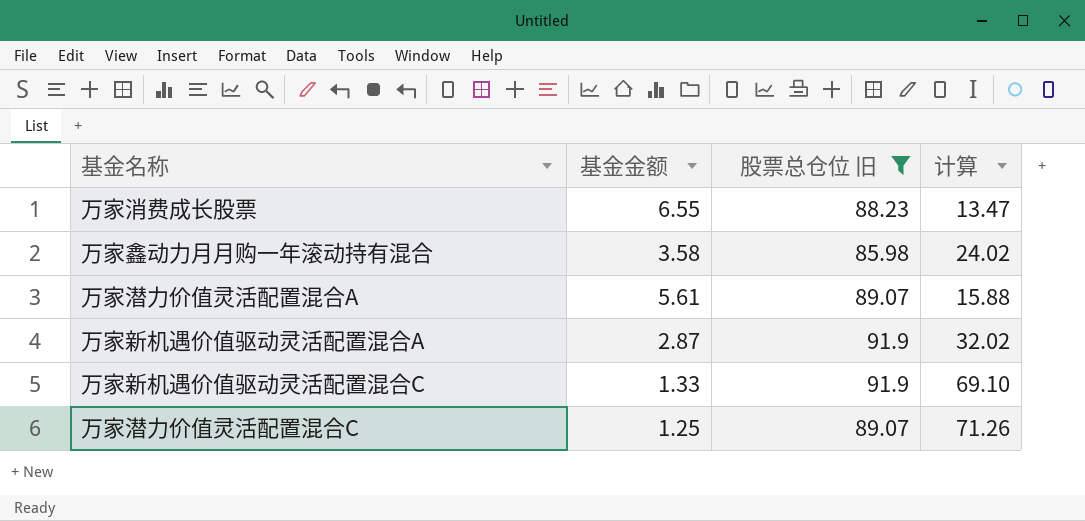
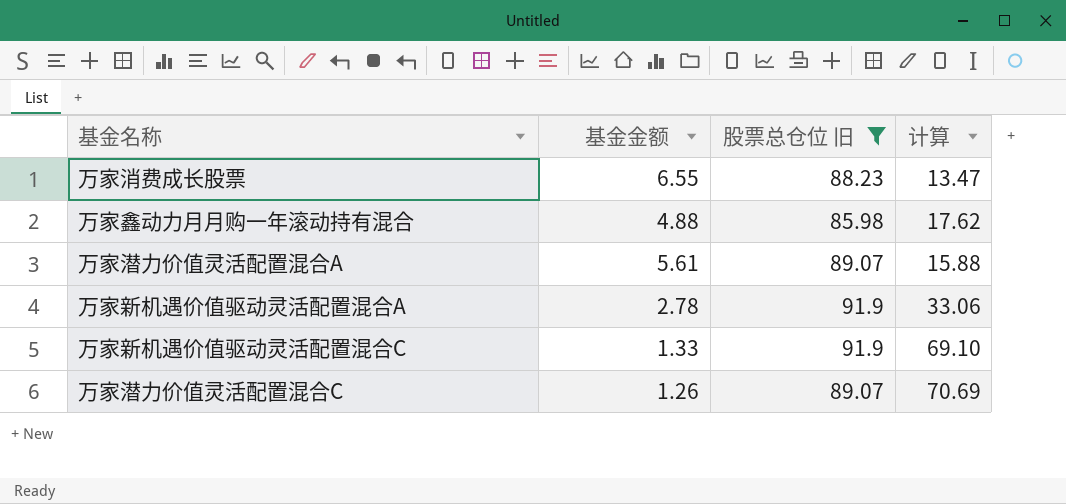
万家鑫动力月月购一年滚动持有混合 | 基金金额: 3.58 -> 4.88
万家鑫动力月月购一年滚动持有混合 | 计算: 24.02 -> 17.62
万家新机遇价值驱动灵活配置混合A | 基金金额: 2.87 -> 2.78
万家新机遇价值驱动灵活配置混合A | 计算: 32.02 -> 33.06
万家潜力价值灵活配置混合C | 基金金额: 1.25 -> 1.26
万家潜力价值灵活配置混合C | 计算: 71.26 -> 70.69

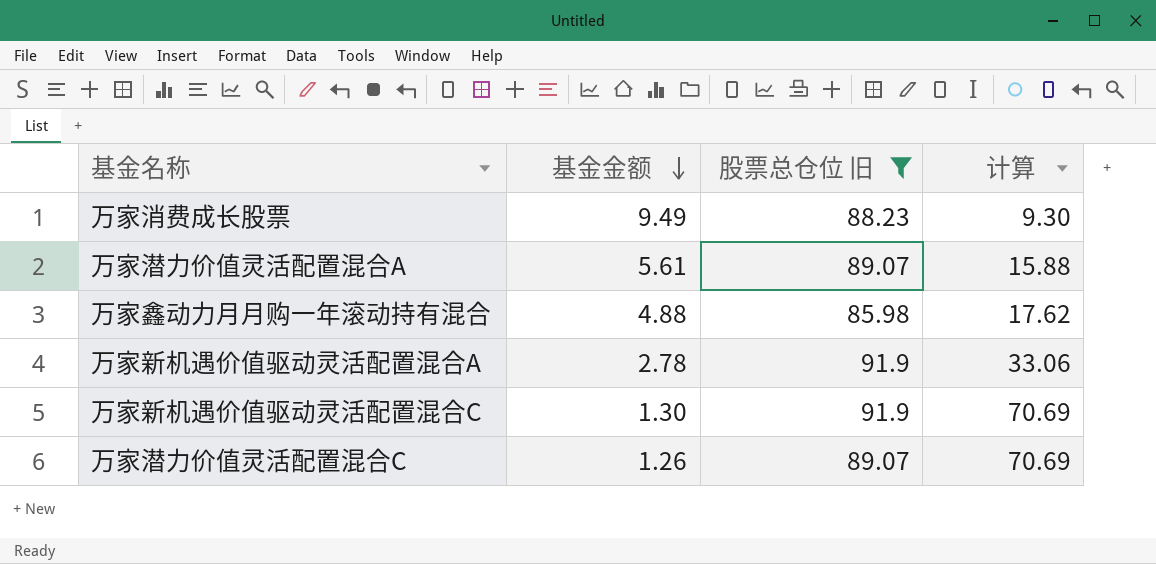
row order: none -> 基金金额 descending
万家消费成长股票 | 基金金额: 6.55 -> 9.49
万家消费成长股票 | 计算: 13.47 -> 9.30
万家新机遇价值驱动灵活配置混合C | 基金金额: 1.33 -> 1.30
万家新机遇价值驱动灵活配置混合C | 计算: 69.10 -> 70.69

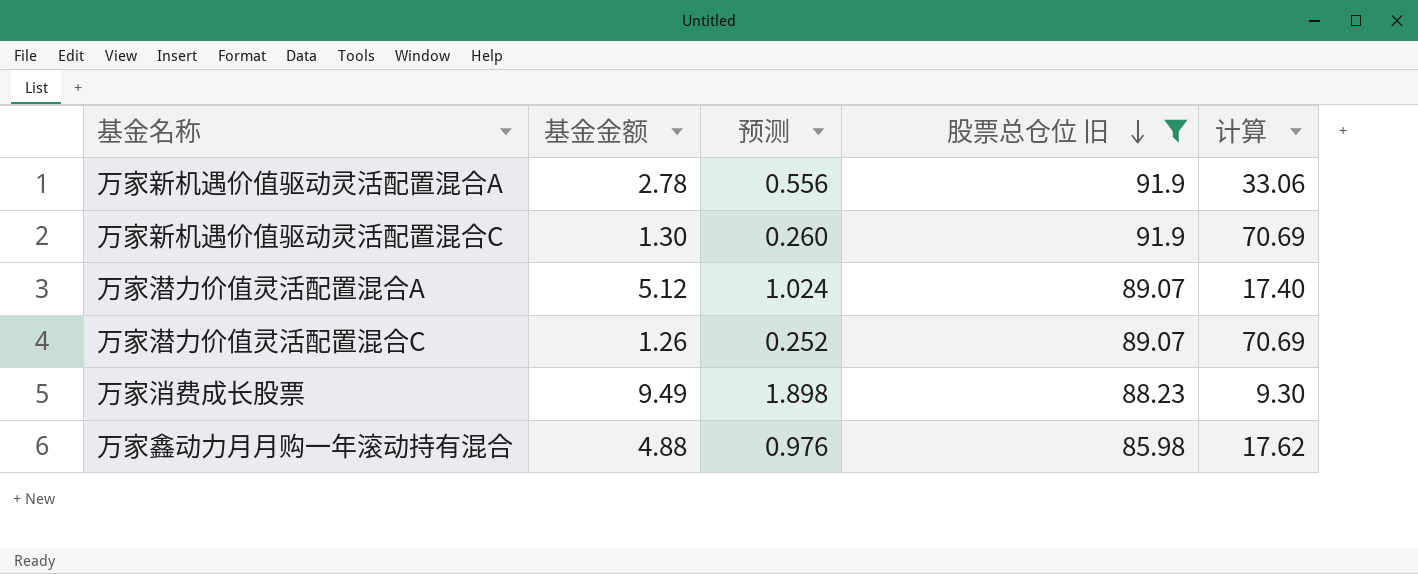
row order: 基金金额 descending -> 股票总仓位 旧 descending
column 预测 | formula: none -> [基金金额] * 0.2
万家潜力价值灵活配置混合A | 基金金额: 5.61 -> 5.12
万家潜力价值灵活配置混合A | 计算: 15.88 -> 17.40

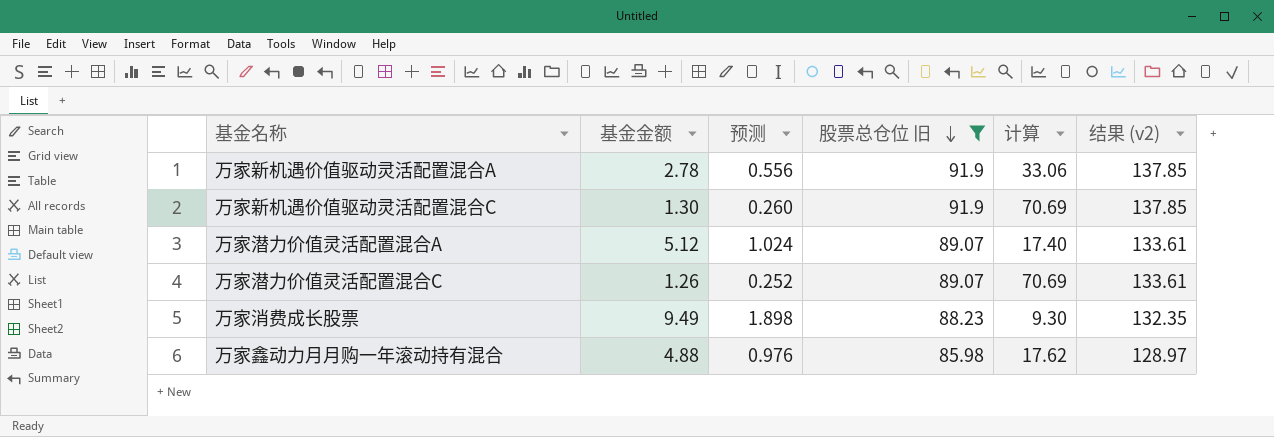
column 结果 (v2) | formula: none -> [股票总仓位 旧] * 1.5

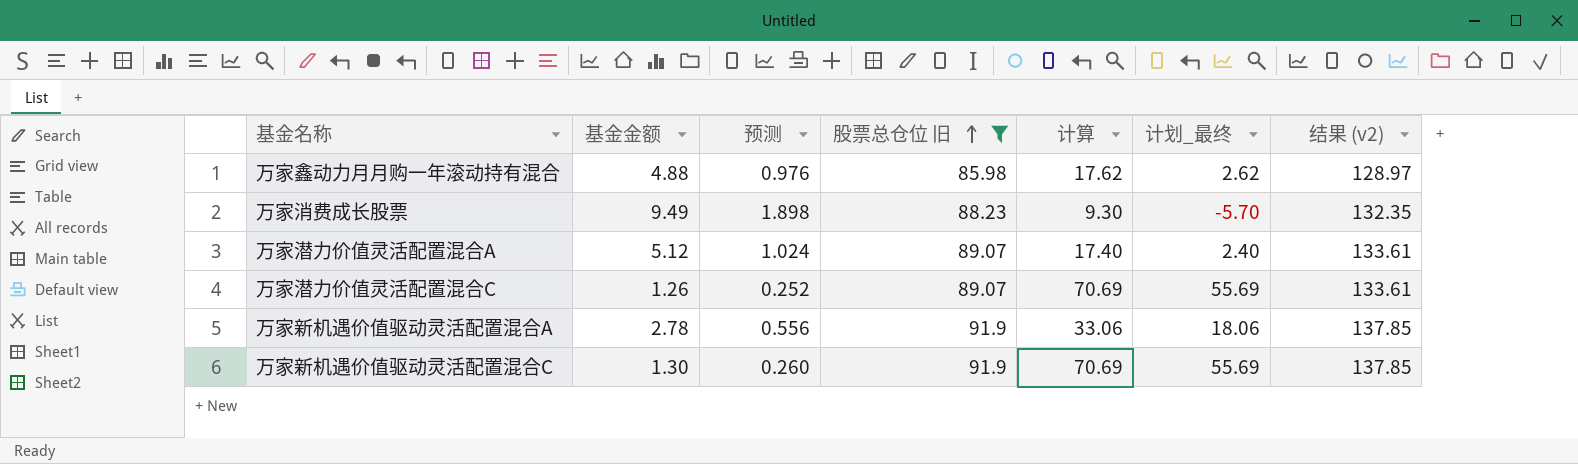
row order: 股票总仓位 旧 descending -> 股票总仓位 旧 ascending
column 计划_最终 | formula: none -> [计算] - 15

